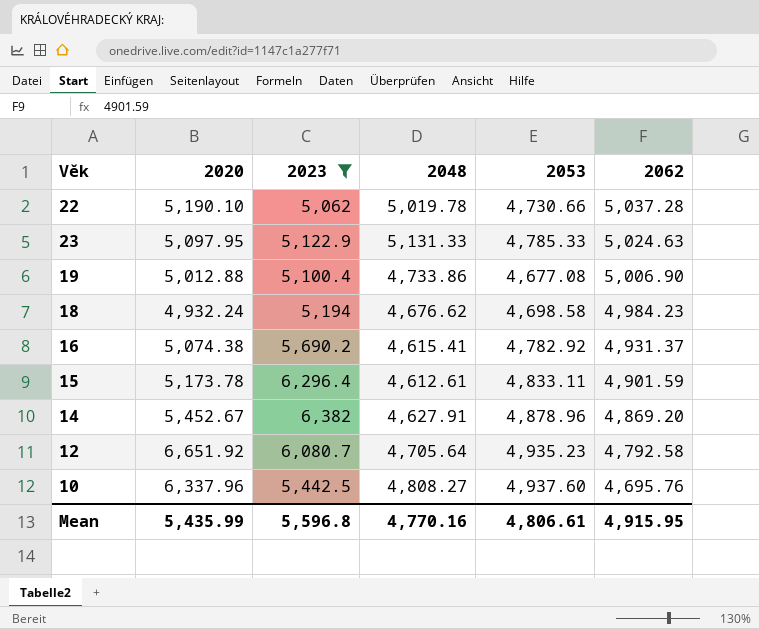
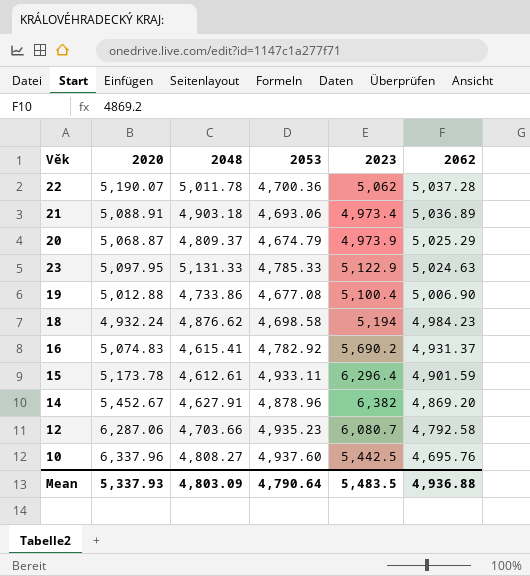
filter: 2023 >= 5,062 -> none
column 2023 | position: 3 -> 5
22 | 2020: 5,190.10 -> 5,190.07
22 | 2048: 5,019.78 -> 5,011.78
22 | 2053: 4,730.66 -> 4,700.36
18 | 2048: 4,676.62 -> 4,876.62
16 | 2020: 5,074.38 -> 5,074.83
15 | 2053: 4,833.11 -> 4,933.11
12 | 2020: 6,651.92 -> 6,287.06
12 | 2048: 4,705.64 -> 4,703.66
Mean | 2020: 5,435.99 -> 5,337.93
Mean | 2048: 4,770.16 -> 4,803.09
Mean | 2053: 4,806.61 -> 4,790.64
Mean | 2023: 5,596.8 -> 5,483.5
Mean | 2062: 4,915.95 -> 4,936.88

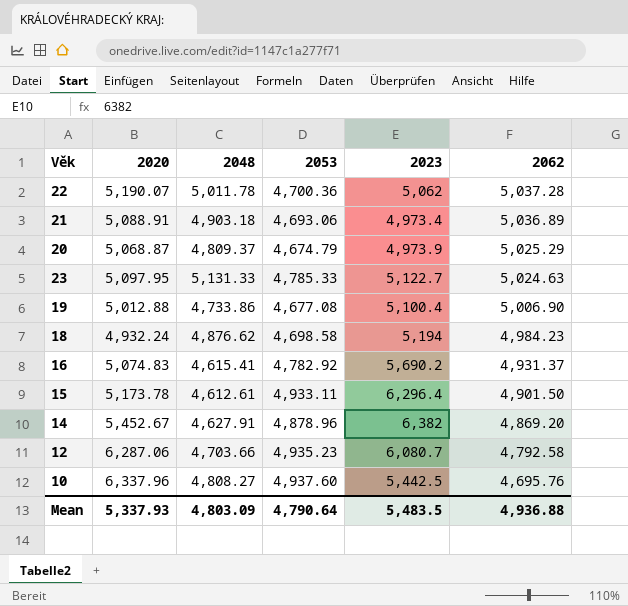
23 | 2023: 5,122.9 -> 5,122.7
15 | 2062: 4,901.59 -> 4,901.50

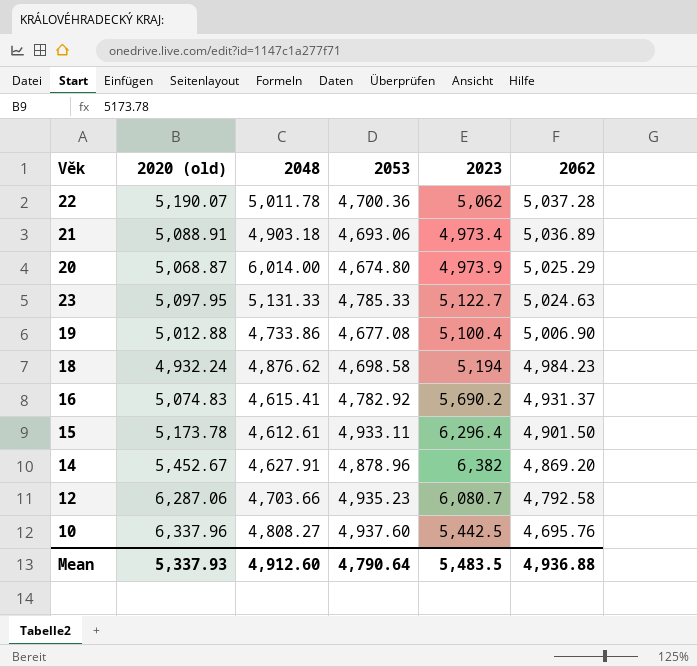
column name: 2020 -> 2020 (old)
20 | 2048: 4,809.37 -> 6,014.00
20 | 2053: 4,674.79 -> 4,674.80
Mean | 2048: 4,803.09 -> 4,912.60

